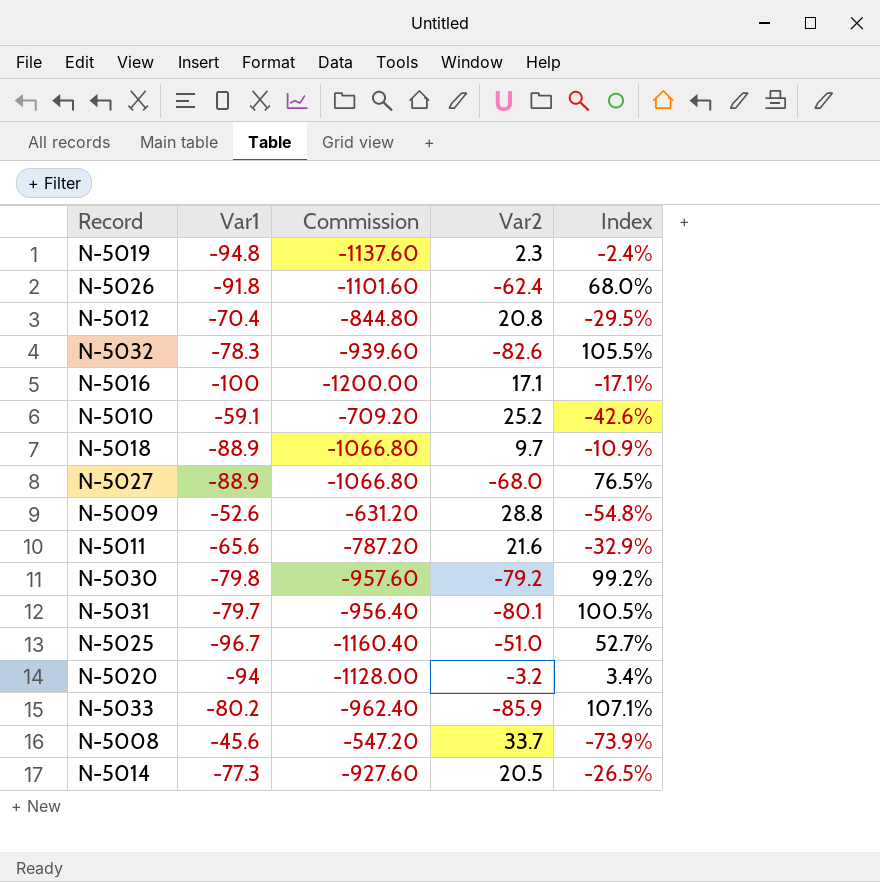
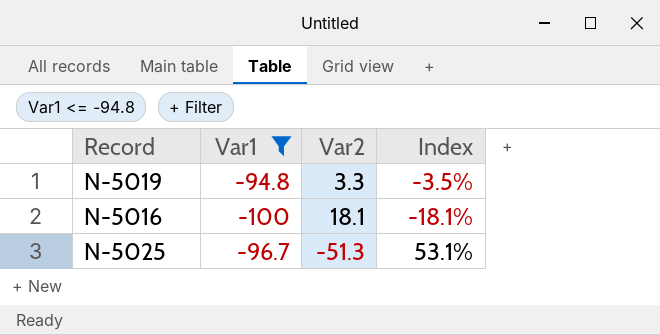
filter: none -> Var1 <= -94.8
column Commission | formula: [Var1] * 12 -> none
N-5019 | Var2: 2.3 -> 3.3
N-5019 | Index: -2.4% -> -3.5%
N-5016 | Var2: 17.1 -> 18.1
N-5016 | Index: -17.1% -> -18.1%
N-5025 | Var2: -51.0 -> -51.3
N-5025 | Index: 52.7% -> 53.1%

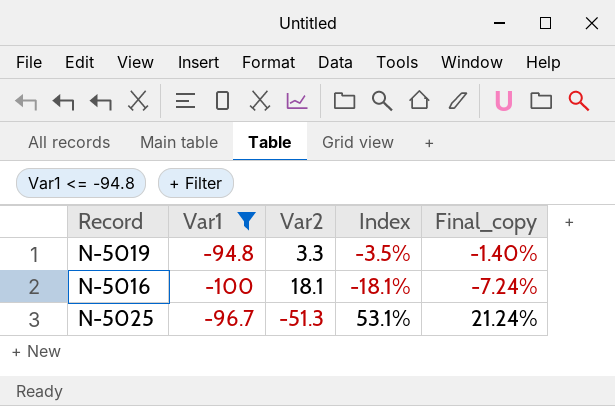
column Final_copy | formula: none -> [Index] * 0.4

